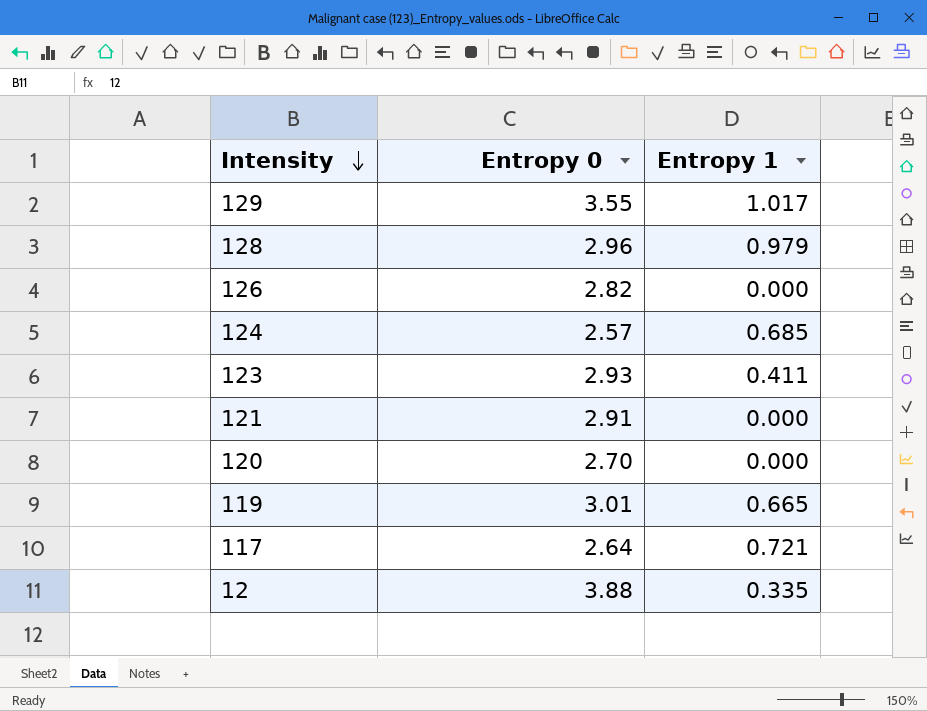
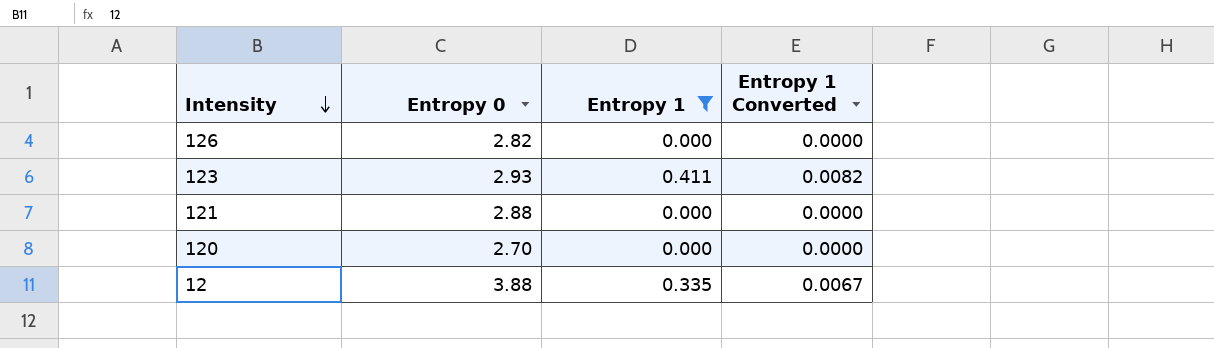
filter: none -> Entropy 1 <= 0.411
column Entropy 1 Converted | formula: none -> [Entropy 1] * 0.02
121 | Entropy 0: 2.91 -> 2.88

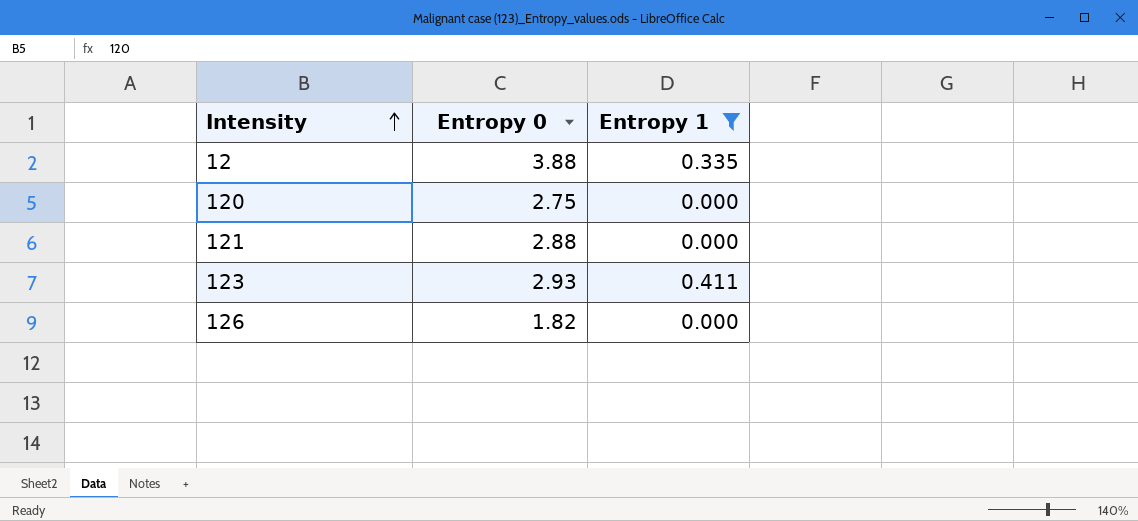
row order: Intensity descending -> Intensity ascending
column Entropy 1 Converted | formula: [Entropy 1] * 0.02 -> none
120 | Entropy 0: 2.70 -> 2.75
126 | Entropy 0: 2.82 -> 1.82

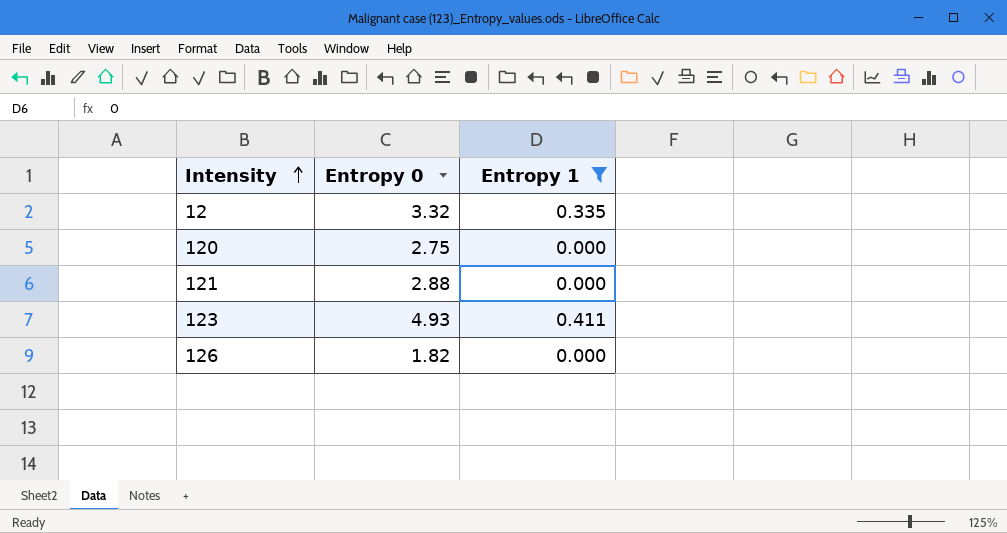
12 | Entropy 0: 3.88 -> 3.32
123 | Entropy 0: 2.93 -> 4.93

